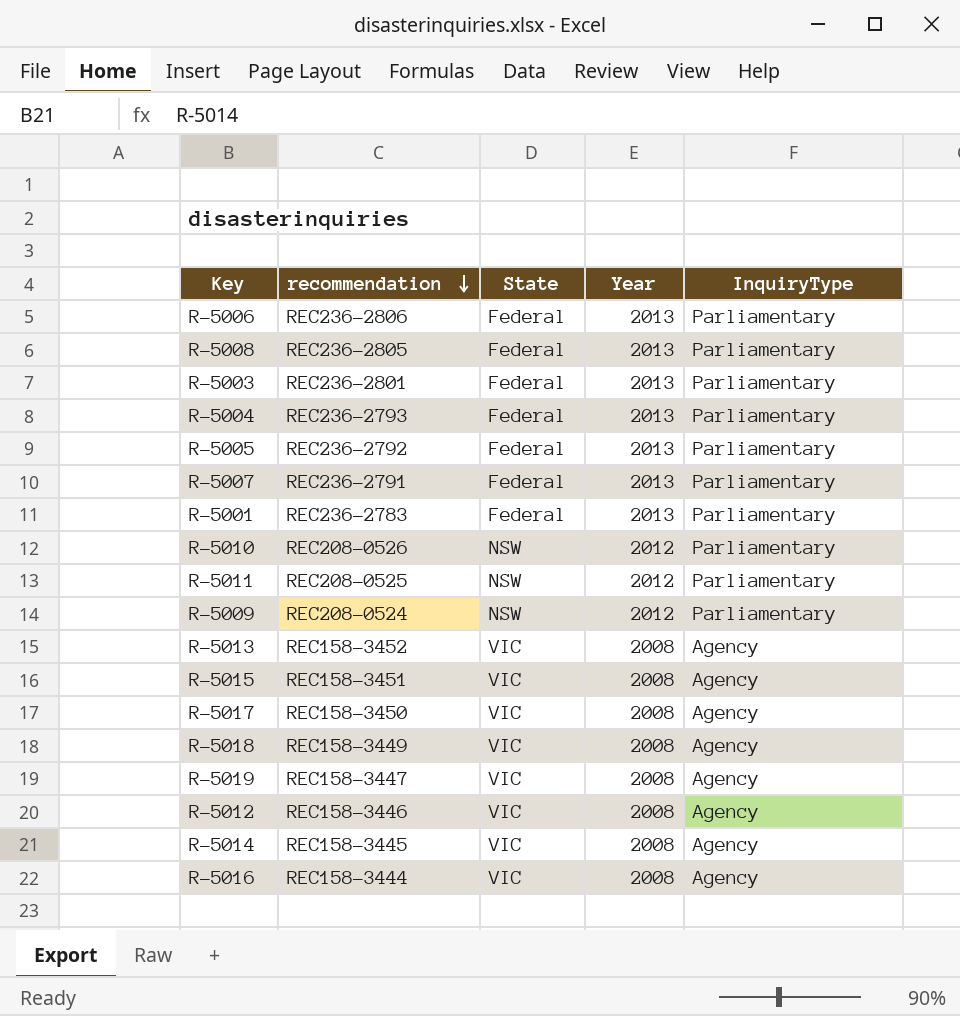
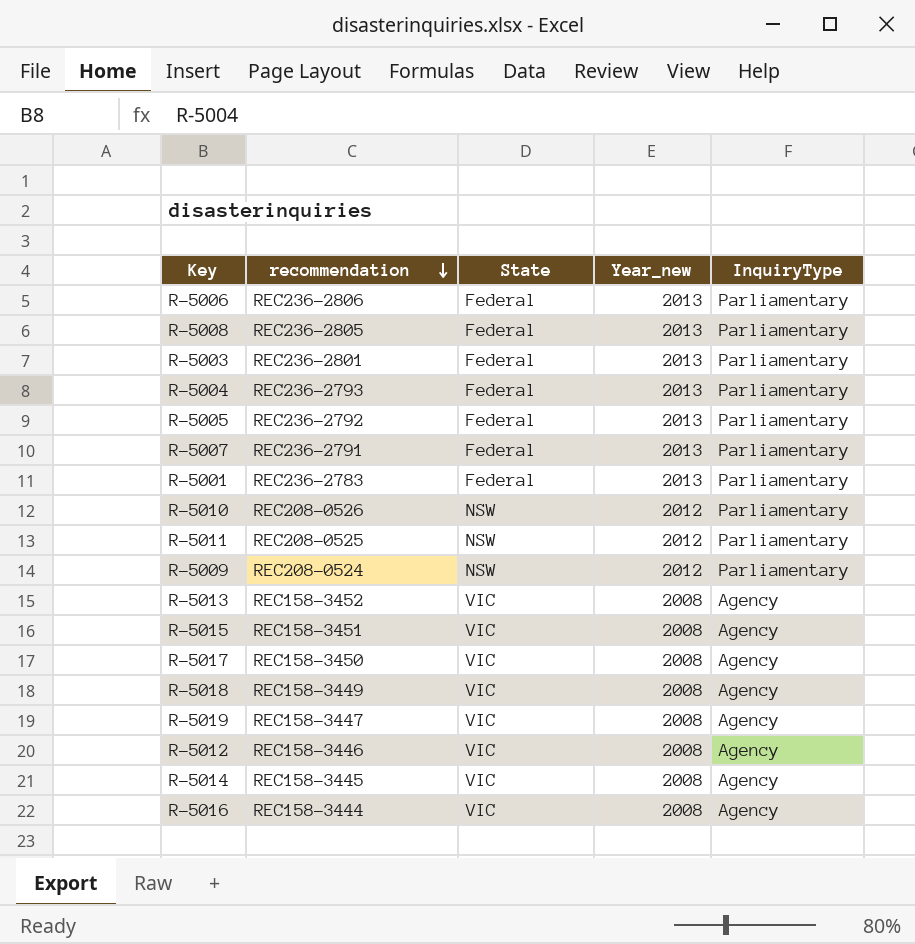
column name: Year -> Year_new

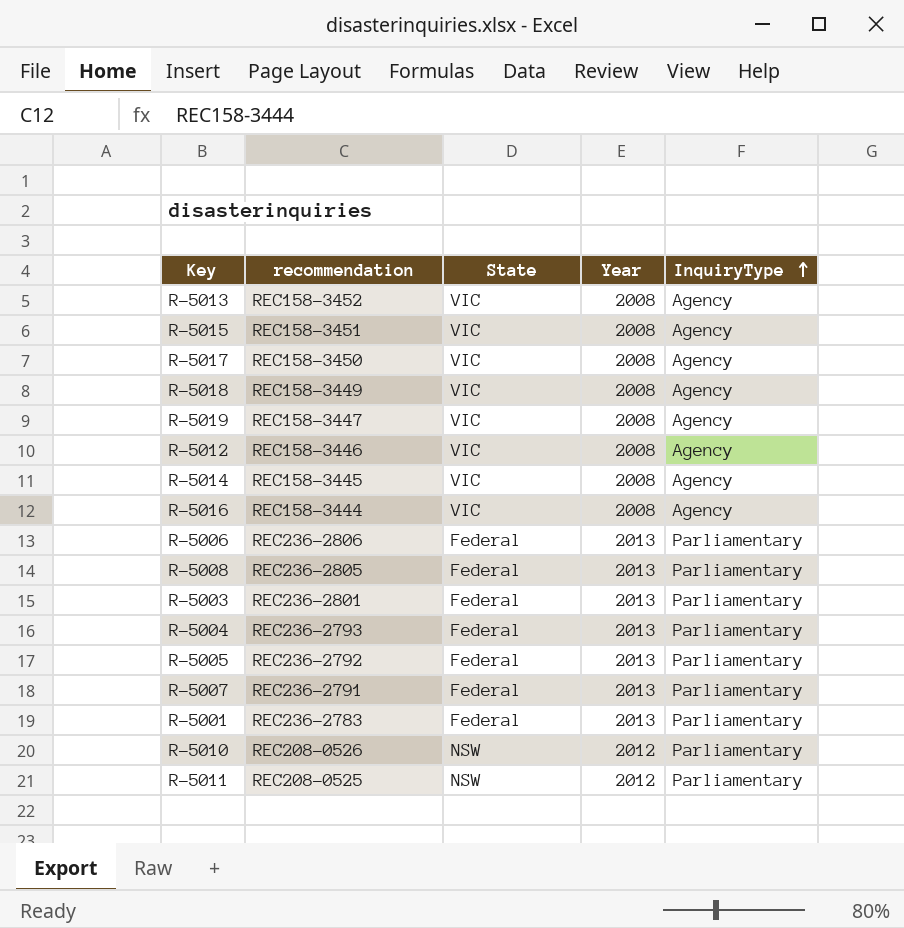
row order: recommendation descending -> InquiryType ascending
column name: Year_new -> Year
row R-5009: REC208-0524 | NSW | 2012 | Parliamentary -> none

